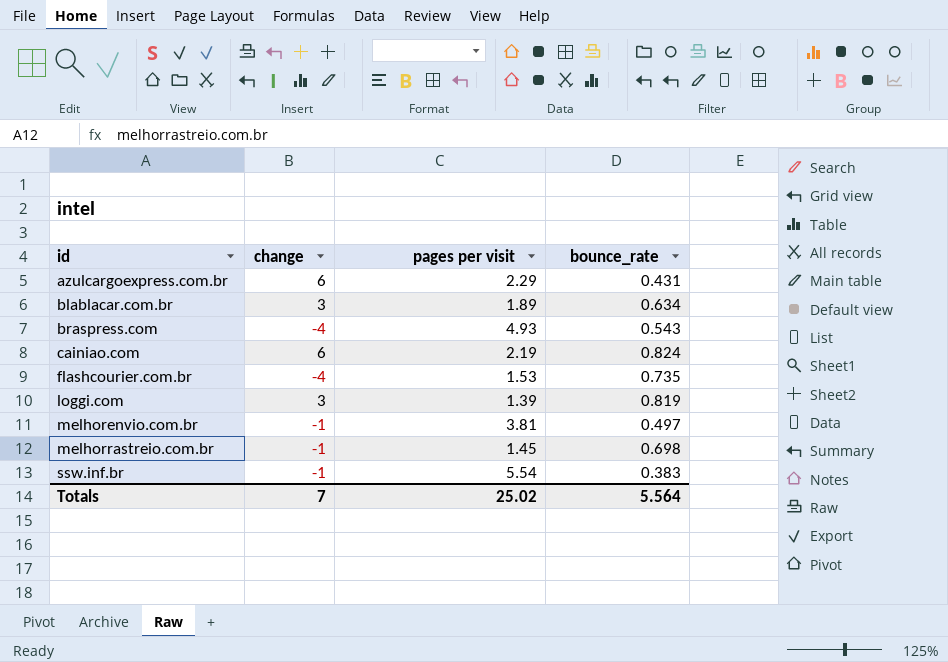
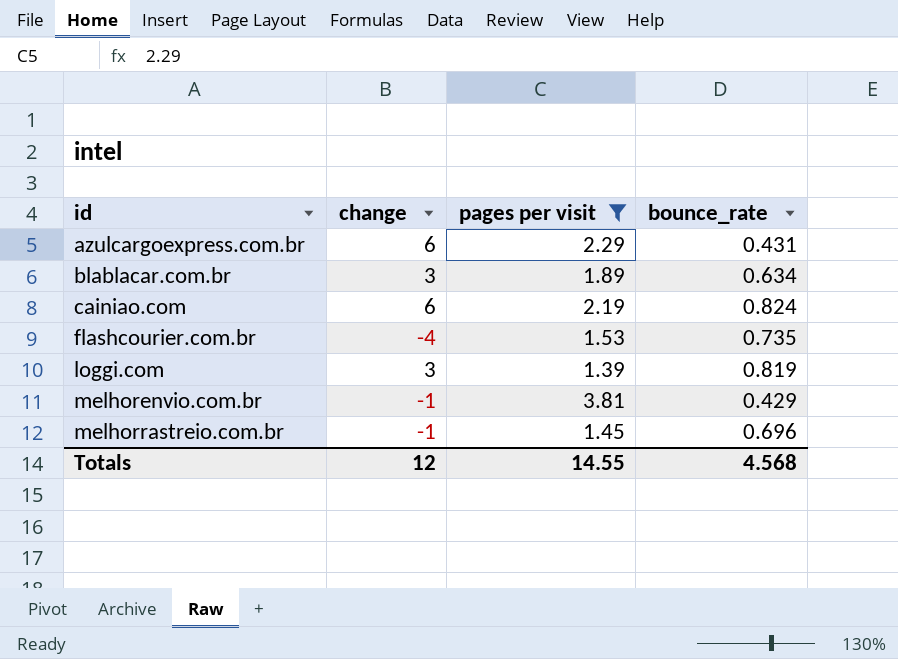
filter: none -> pages per visit <= 3.81
melhorenvio.com.br | bounce_rate: 0.497 -> 0.429
melhorrastreio.com.br | bounce_rate: 0.698 -> 0.696
Totals | change: 7 -> 12
Totals | pages per visit: 25.02 -> 14.55
Totals | bounce_rate: 5.564 -> 4.568

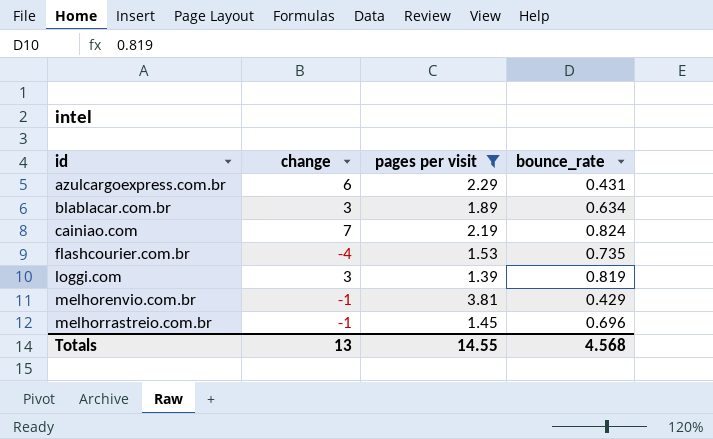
cainiao.com | change: 6 -> 7
Totals | change: 12 -> 13

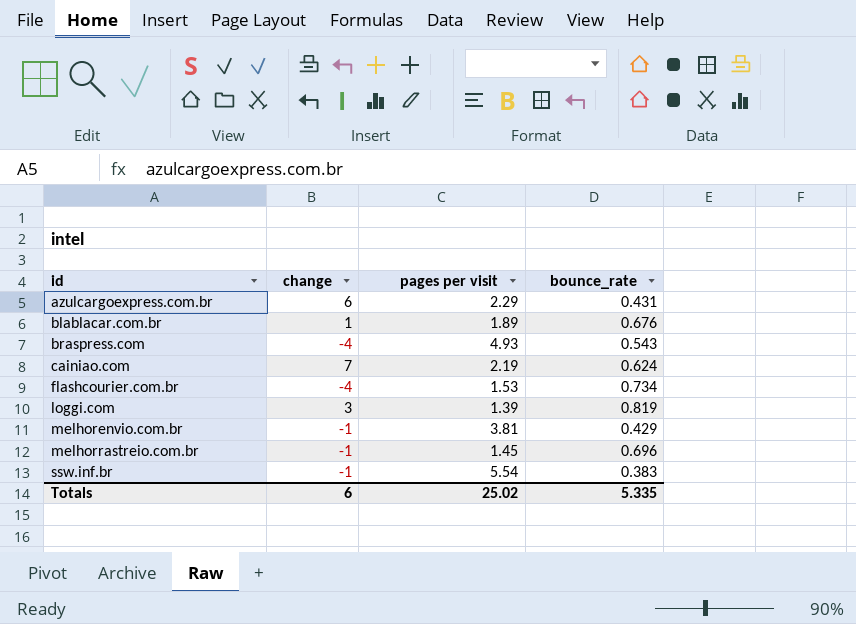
filter: pages per visit <= 3.81 -> none
blablacar.com.br | change: 3 -> 1
blablacar.com.br | bounce_rate: 0.634 -> 0.676
cainiao.com | bounce_rate: 0.824 -> 0.624
flashcourier.com.br | bounce_rate: 0.735 -> 0.734
Totals | change: 13 -> 6
Totals | pages per visit: 14.55 -> 25.02
Totals | bounce_rate: 4.568 -> 5.335

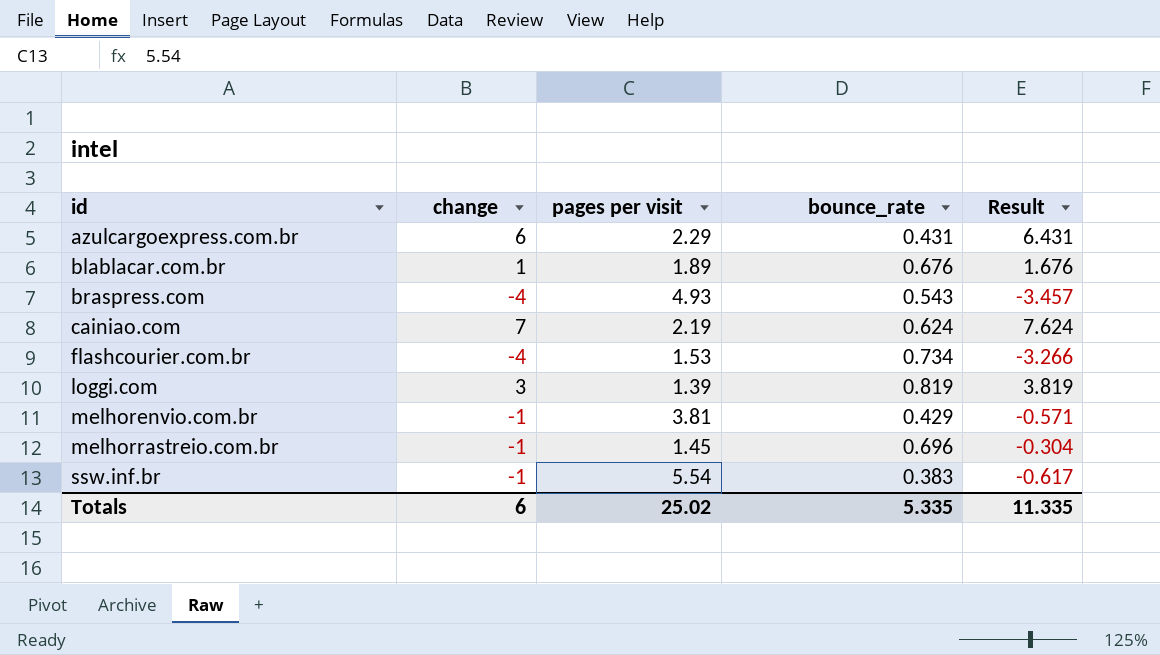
column Result | formula: none -> [change] + [bounce_rate]

